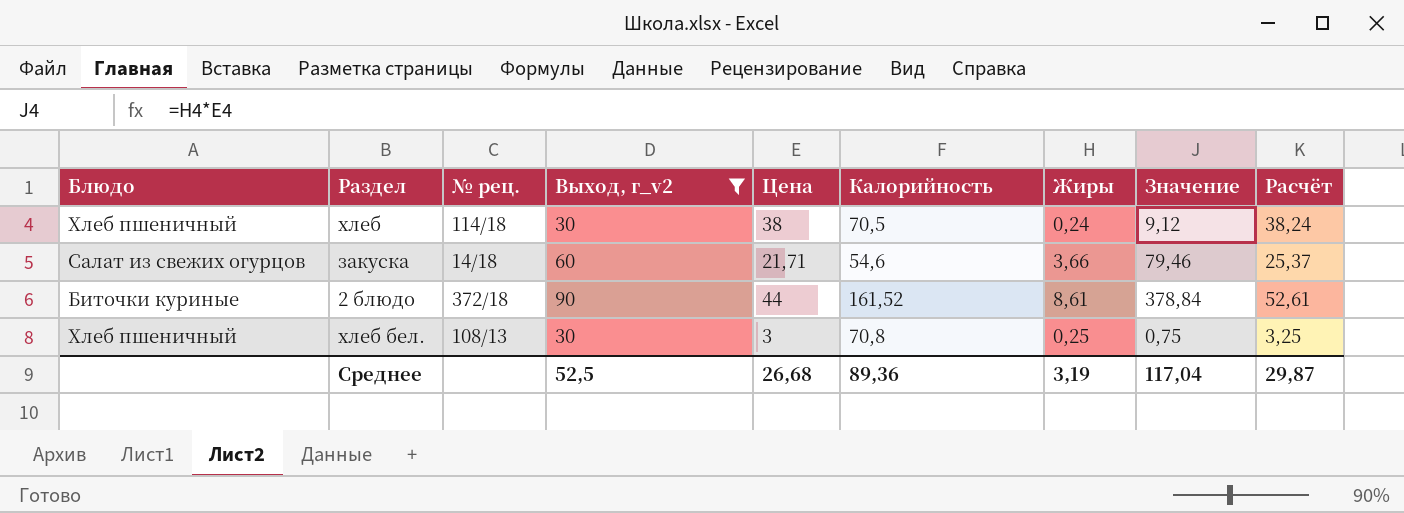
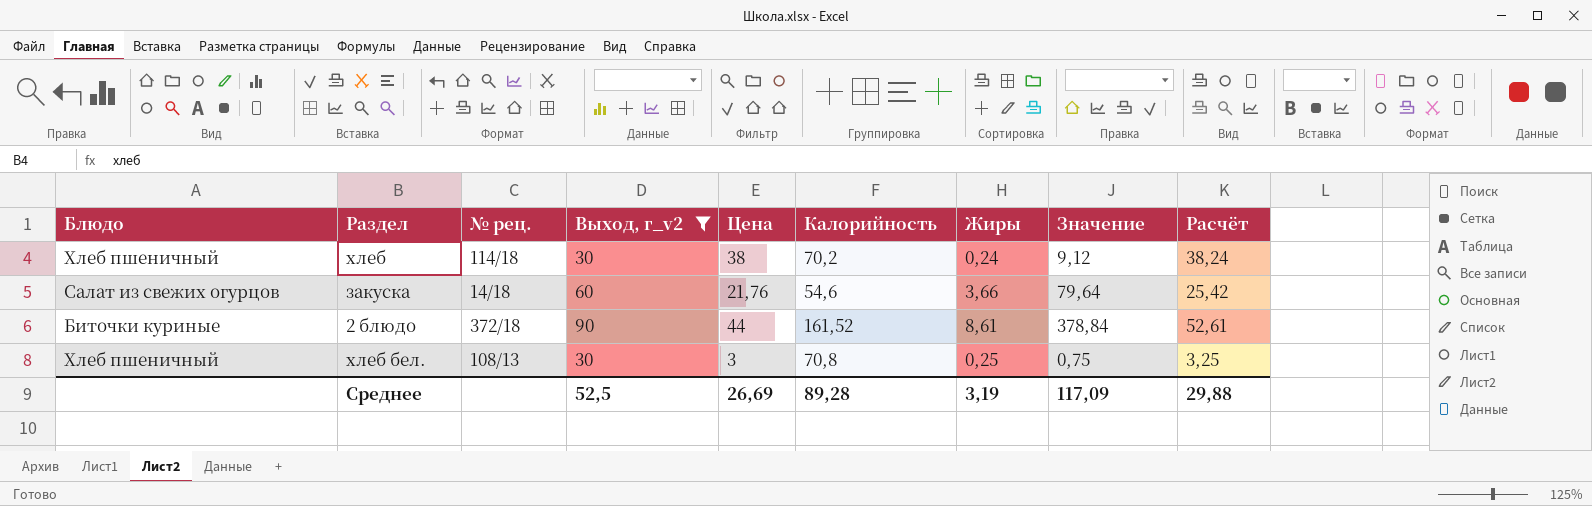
хлеб | Калорийность: 70,5 -> 70,2
закуска | Цена: 21,71 -> 21,76
закуска | Значение: 79,46 -> 79,64
закуска | Расчёт: 25,37 -> 25,42
Среднее | Цена: 26,68 -> 26,69
Среднее | Калорийность: 89,36 -> 89,28
Среднее | Значение: 117,04 -> 117,09
Среднее | Расчёт: 29,87 -> 29,88

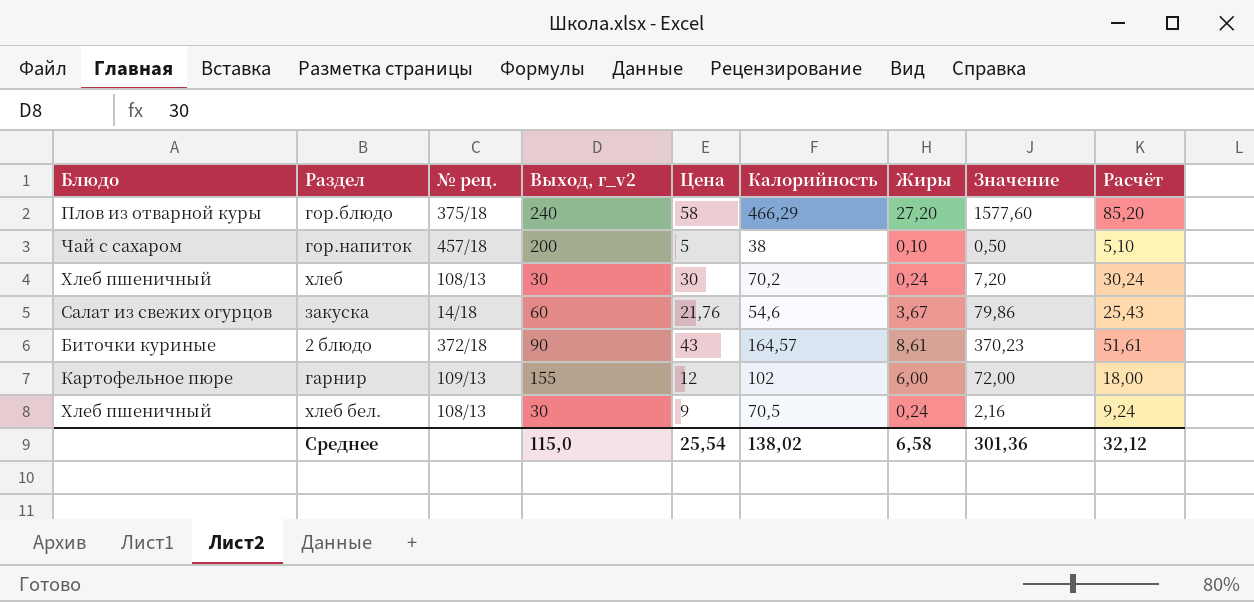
filter: Выход, г_v2 <= 90 -> none
хлеб | № рец.: 114/18 -> 108/13
хлеб | Цена: 38 -> 30
хлеб | Значение: 9,12 -> 7,20
хлеб | Расчёт: 38,24 -> 30,24
закуска | Жиры: 3,66 -> 3,67
закуска | Значение: 79,64 -> 79,86
закуска | Расчёт: 25,42 -> 25,43
2 блюдо | Цена: 44 -> 43
2 блюдо | Калорийность: 161,52 -> 164,57
2 блюдо | Значение: 378,84 -> 370,23
2 блюдо | Расчёт: 52,61 -> 51,61
хлеб бел. | Цена: 3 -> 9
хлеб бел. | Калорийность: 70,8 -> 70,5
хлеб бел. | Жиры: 0,25 -> 0,24
хлеб бел. | Значение: 0,75 -> 2,16
хлеб бел. | Расчёт: 3,25 -> 9,24
Среднее | Выход, г_v2: 52,5 -> 115,0
Среднее | Цена: 26,69 -> 25,54
Среднее | Калорийность: 89,28 -> 138,02
Среднее | Жиры: 3,19 -> 6,58
Среднее | Значение: 117,09 -> 301,36
Среднее | Расчёт: 29,88 -> 32,12

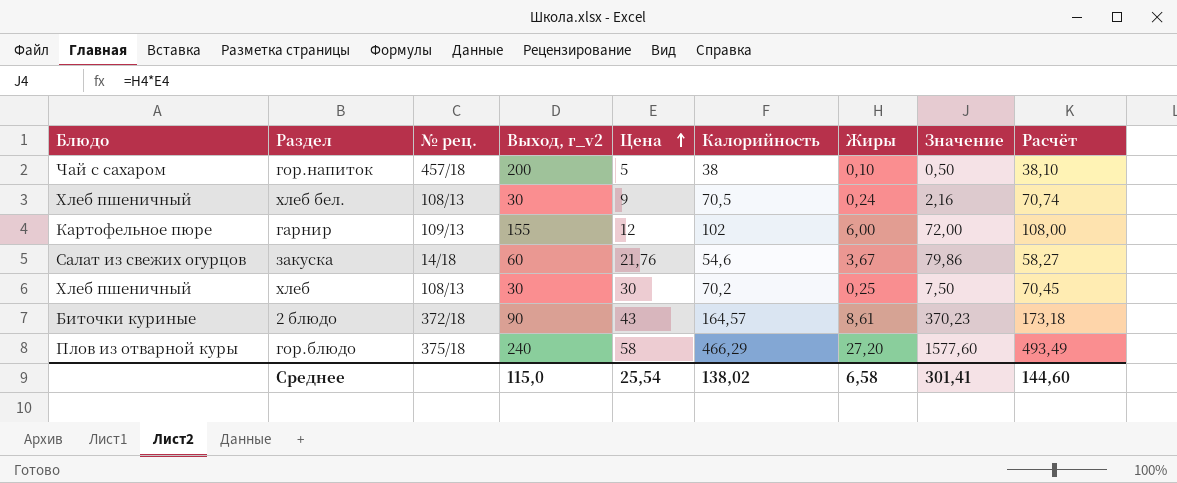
row order: none -> Цена ascending
column Расчёт | formula: [Цена] + [Жиры] -> [Калорийность] + [Жиры]
хлеб | Жиры: 0,24 -> 0,25
хлеб | Значение: 7,20 -> 7,50
Среднее | Значение: 301,36 -> 301,41
Среднее | Расчёт: 32,12 -> 144,60

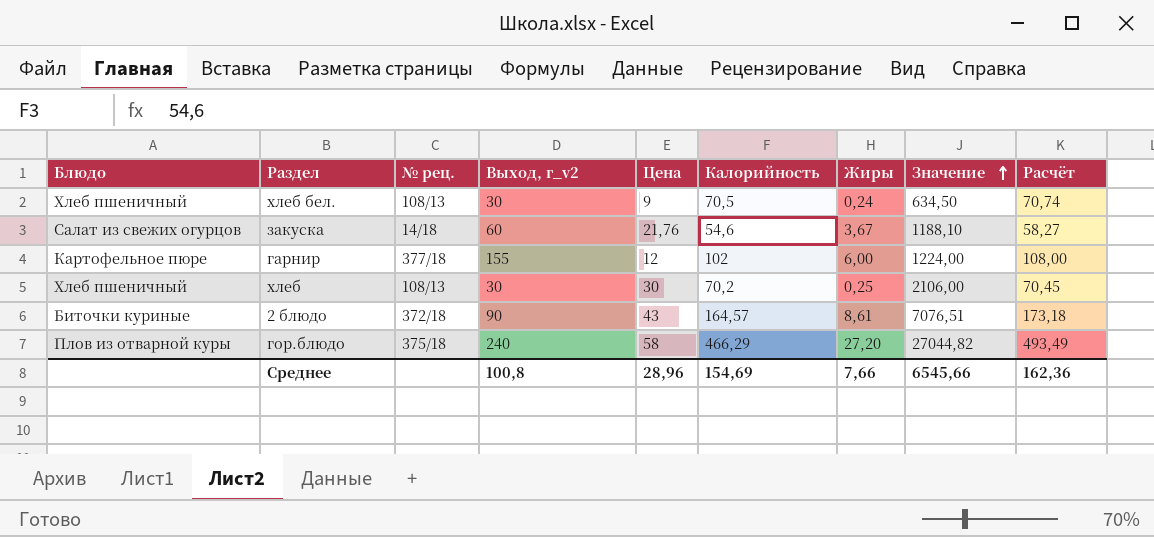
row order: Цена ascending -> Значение ascending
column Значение | formula: [Цена] * [Жиры] -> [Цена] * [Калорийность]
row гор.напиток: Чай с сахаром | 457/18 | 200 | 5 | 38 | 0,10 | 0,50 | 38,10 -> none
гарнир | № рец.: 109/13 -> 377/18
Среднее | Выход, г_v2: 115,0 -> 100,8
Среднее | Цена: 25,54 -> 28,96
Среднее | Калорийность: 138,02 -> 154,69
Среднее | Жиры: 6,58 -> 7,66
Среднее | Значение: 301,41 -> 6545,66
Среднее | Расчёт: 144,60 -> 162,36

